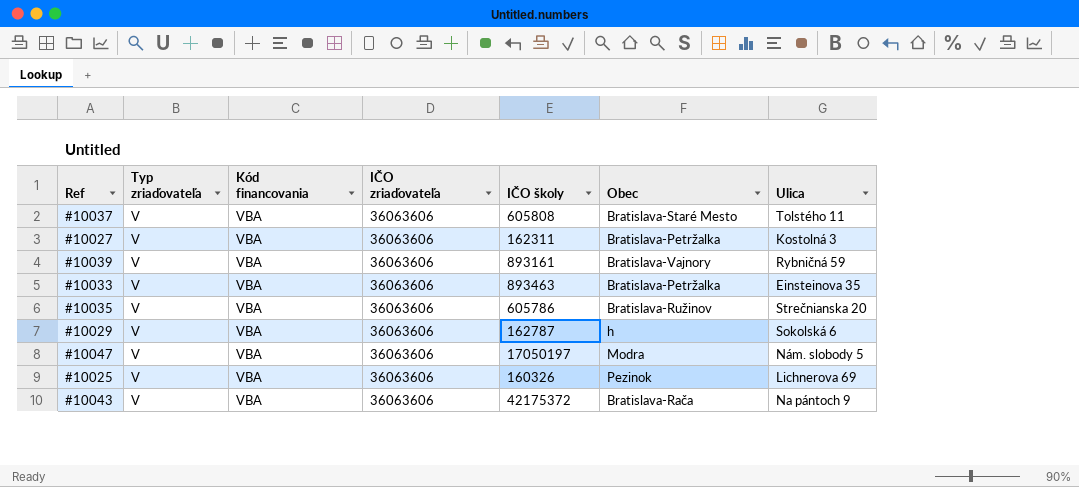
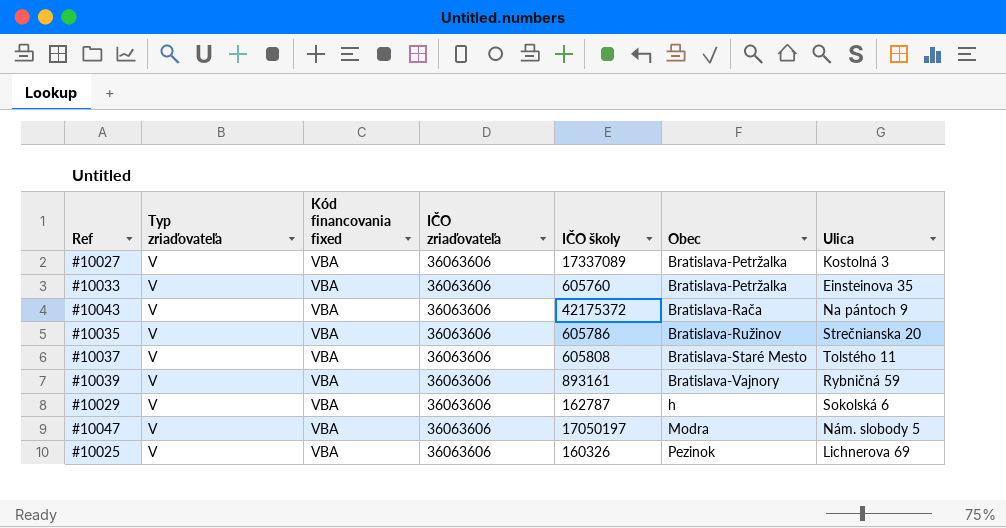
row order: none -> Obec ascending
column name: Kód financovania -> Kód financovania fixed
#10027 | IČO školy: 162311 -> 17337089
#10033 | IČO školy: 893463 -> 605760

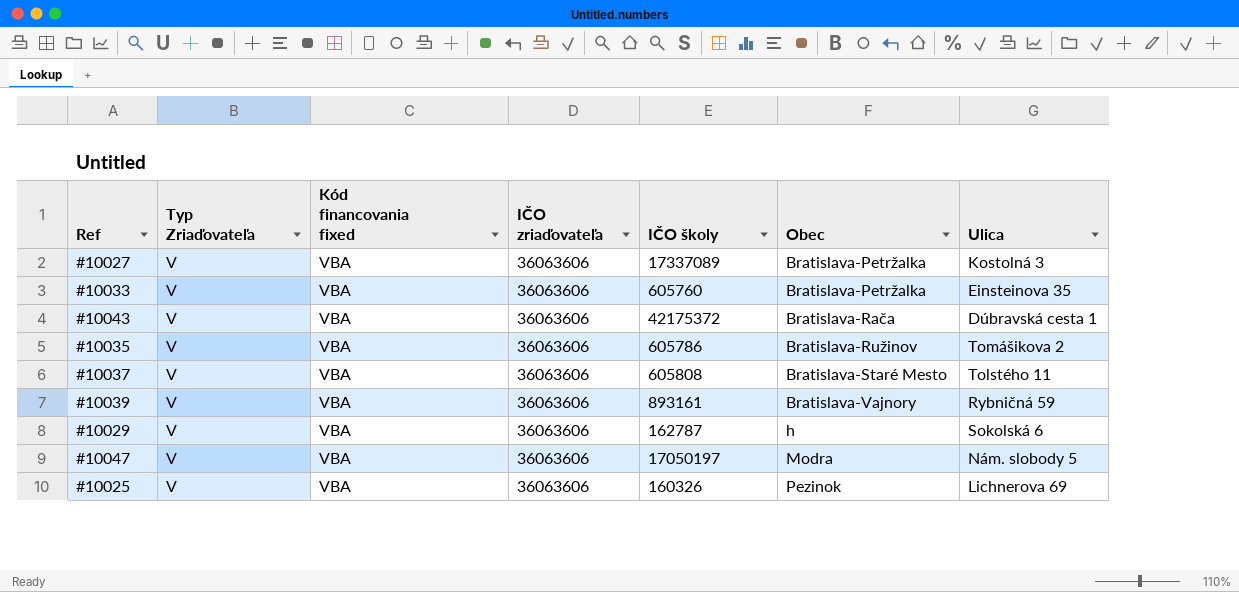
column name: Typ zriaďovateľa -> Typ Zriaďovateľa
#10043 | Ulica: Na pántoch 9 -> Dúbravská cesta 1
#10035 | Ulica: Strečnianska 20 -> Tomášikova 2

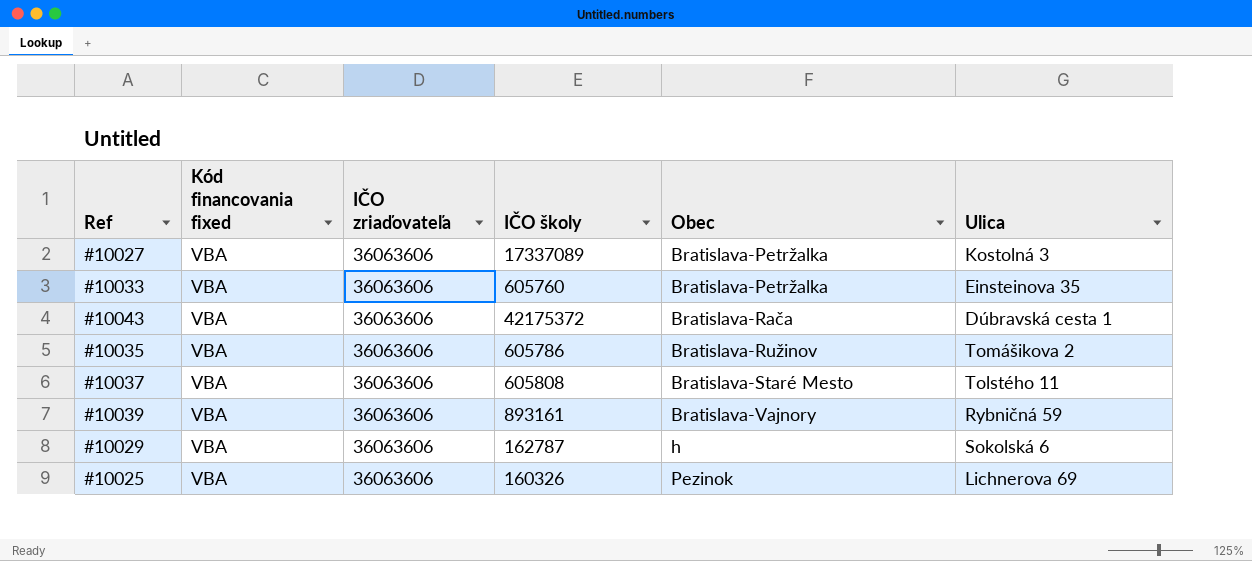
column Typ Zriaďovateľa | position: 2 -> none
row #10047: V | VBA | 36063606 | 17050197 | Modra | Nám. slobody 5 -> none

